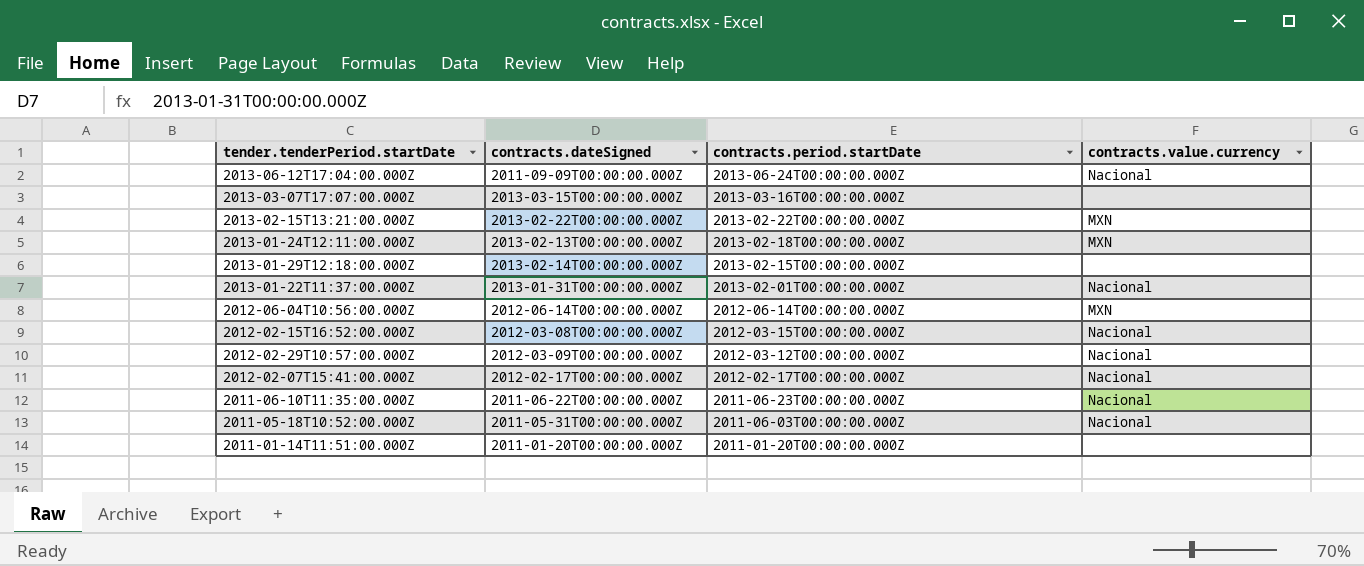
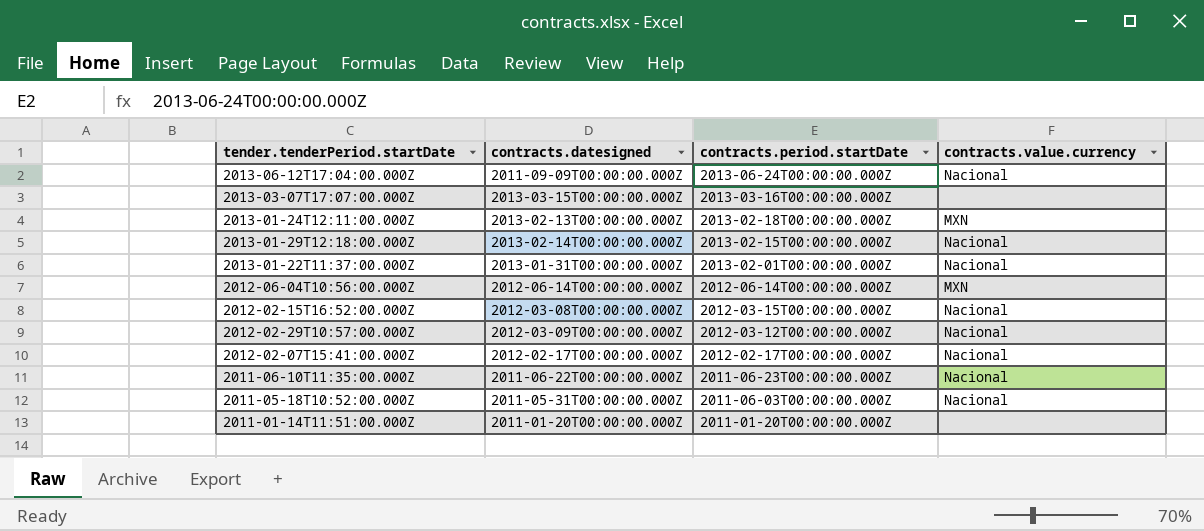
column name: contracts.dateSigned -> contracts.datesigned
row 2013-02-15T13:21:00.000Z: 2013-02-22T00:00:00.000Z | 2013-02-22T00:00:00.000Z | MXN -> none
2013-01-29T12:18:00.000Z | contracts.value.currency: none -> Nacional

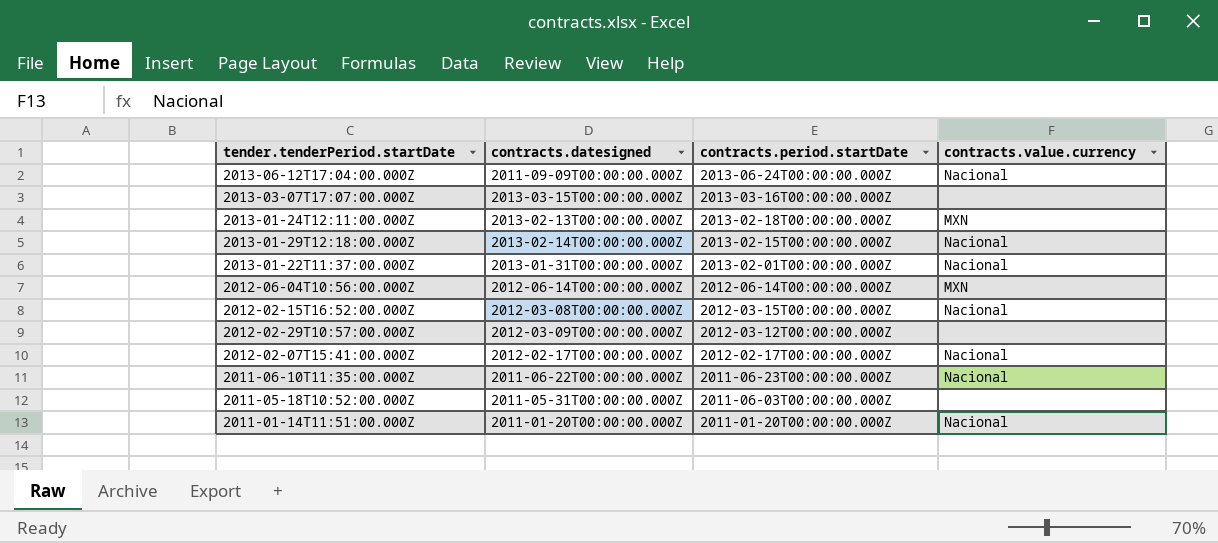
2012-02-29T10:57:00.000Z | contracts.value.currency: Nacional -> none
2011-05-18T10:52:00.000Z | contracts.value.currency: Nacional -> none
2011-01-14T11:51:00.000Z | contracts.value.currency: none -> Nacional

